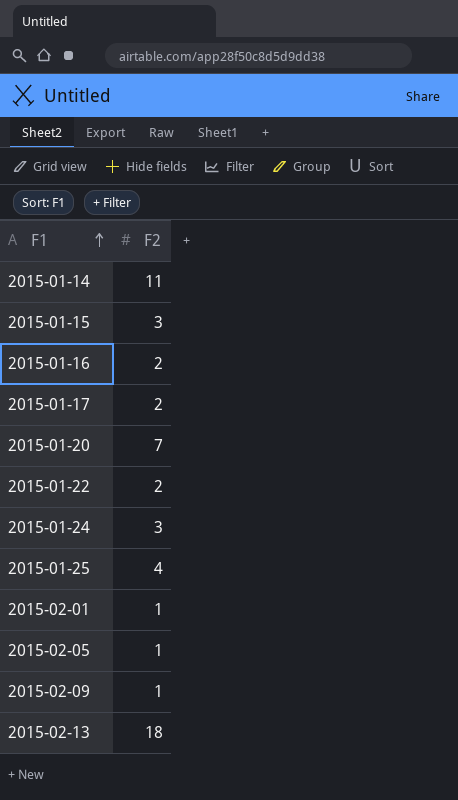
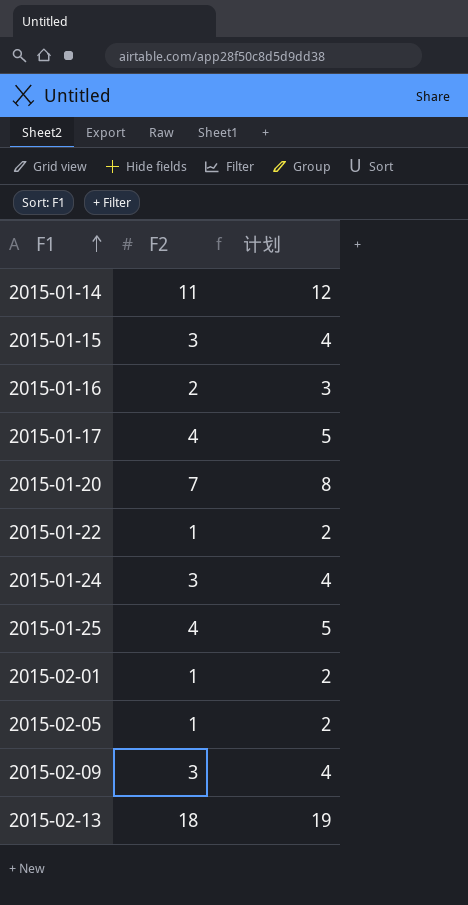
column 计划 | formula: none -> [F2] + 1
2015-01-17 | F2: 2 -> 4
2015-01-22 | F2: 2 -> 1
2015-02-09 | F2: 1 -> 3

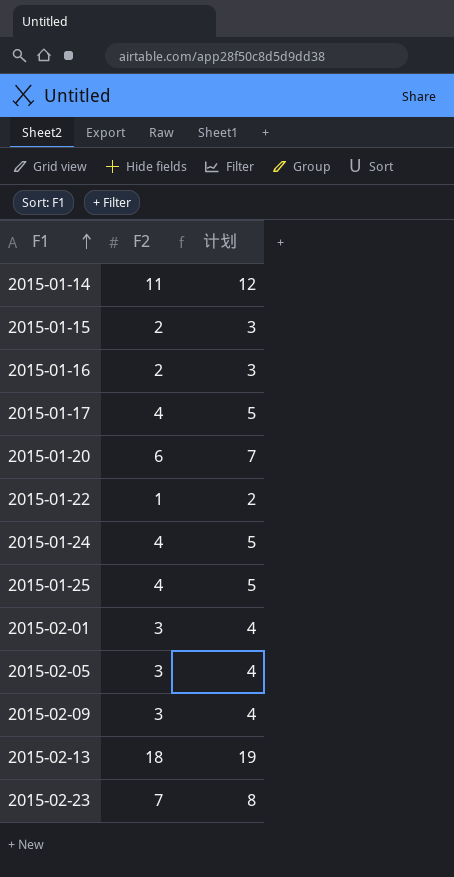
2015-01-15 | F2: 3 -> 2
2015-01-15 | 计划: 4 -> 3
2015-01-20 | F2: 7 -> 6
2015-01-20 | 计划: 8 -> 7
2015-01-24 | F2: 3 -> 4
2015-01-24 | 计划: 4 -> 5
2015-02-01 | F2: 1 -> 3
2015-02-01 | 计划: 2 -> 4
2015-02-05 | F2: 1 -> 3
2015-02-05 | 计划: 2 -> 4
row 2015-02-23: none -> 7 | 8

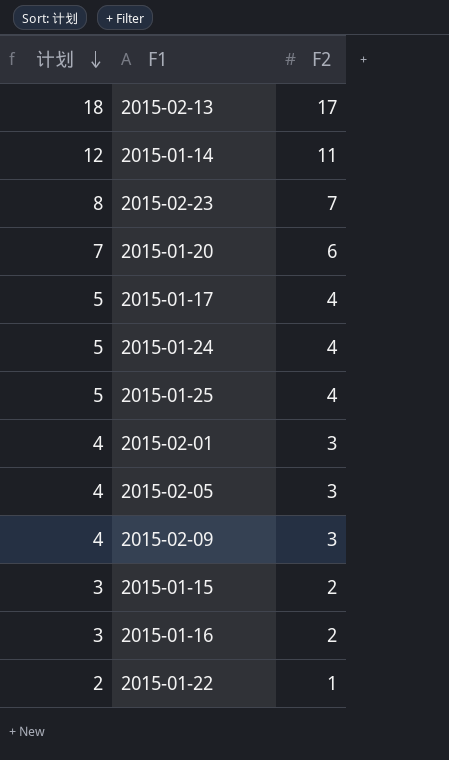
row order: F1 ascending -> 计划 descending
column 计划 | position: 3 -> 1
2015-02-13 | 计划: 19 -> 18
2015-02-13 | F2: 18 -> 17

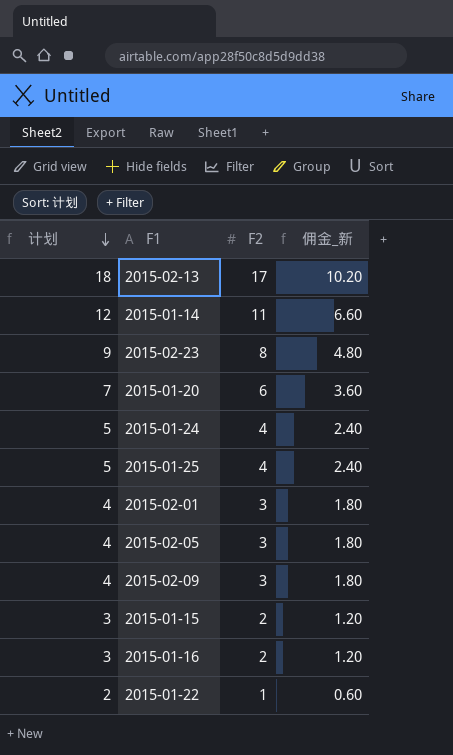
column 佣金_新 | formula: none -> [F2] * 0.6
row 2015-01-17: 5 | 4 -> none
2015-02-23 | 计划: 8 -> 9
2015-02-23 | F2: 7 -> 8

